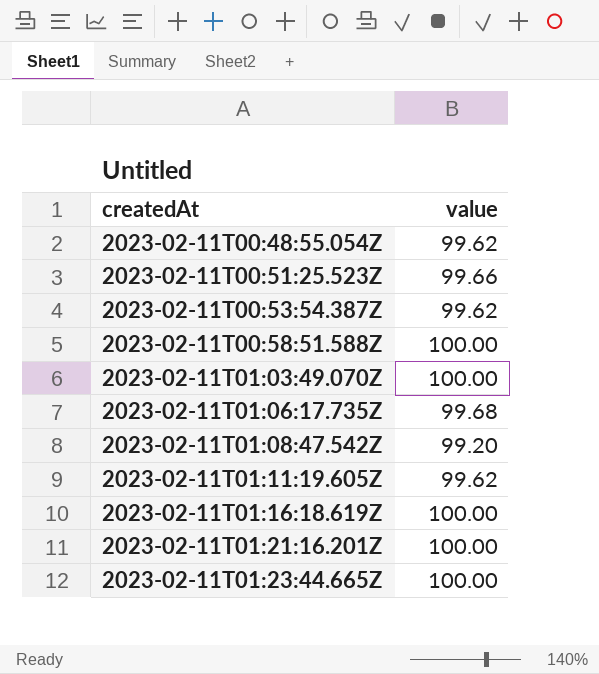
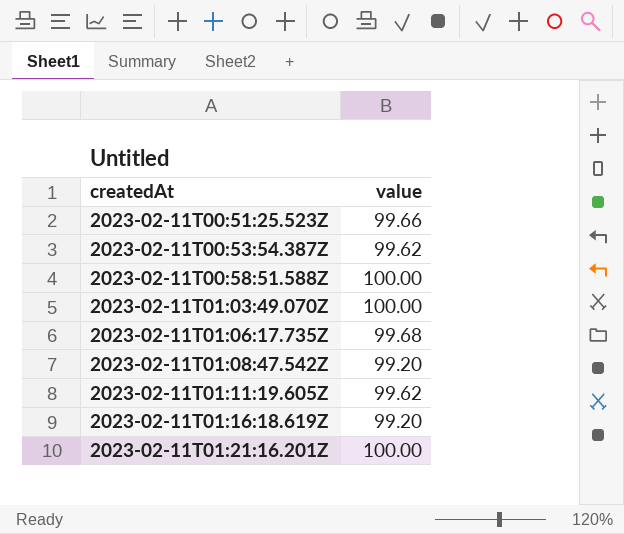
row 2023-02-11T00:48:55.054Z: 99.62 -> none
row 2023-02-11T01:23:44.665Z: 100.00 -> none
2023-02-11T01:16:18.619Z | value: 100.00 -> 99.20

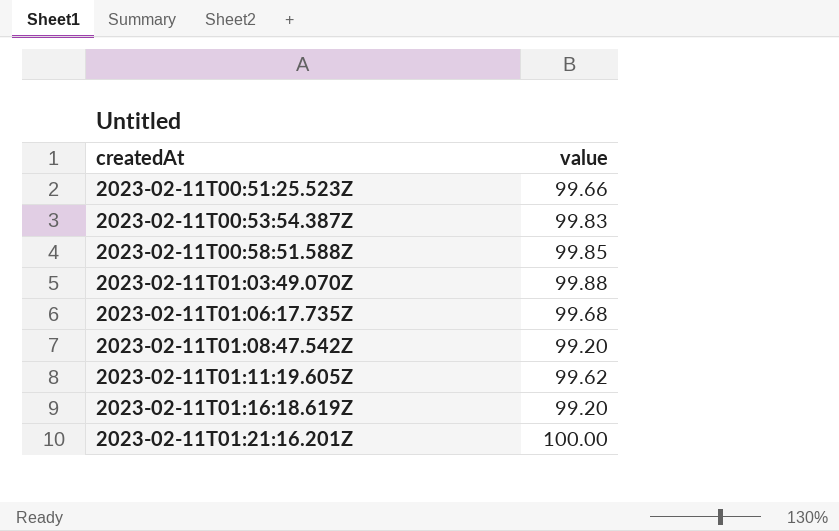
2023-02-11T00:53:54.387Z | value: 99.62 -> 99.83
2023-02-11T00:58:51.588Z | value: 100.00 -> 99.85
2023-02-11T01:03:49.070Z | value: 100.00 -> 99.88

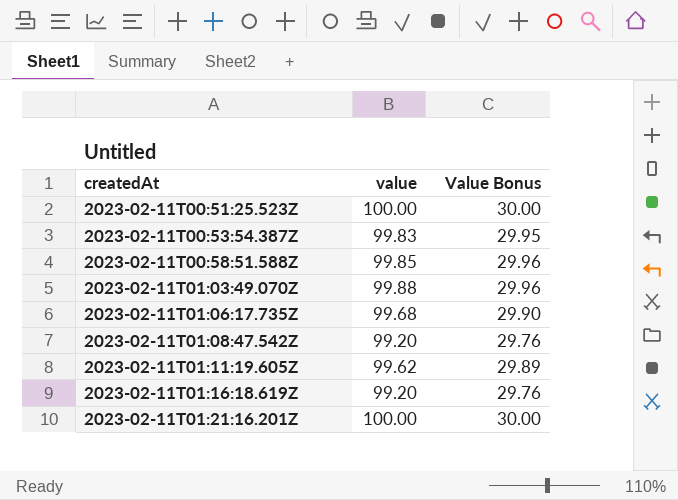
column Value Bonus | formula: none -> [value] * 0.3
2023-02-11T00:51:25.523Z | value: 99.66 -> 100.00

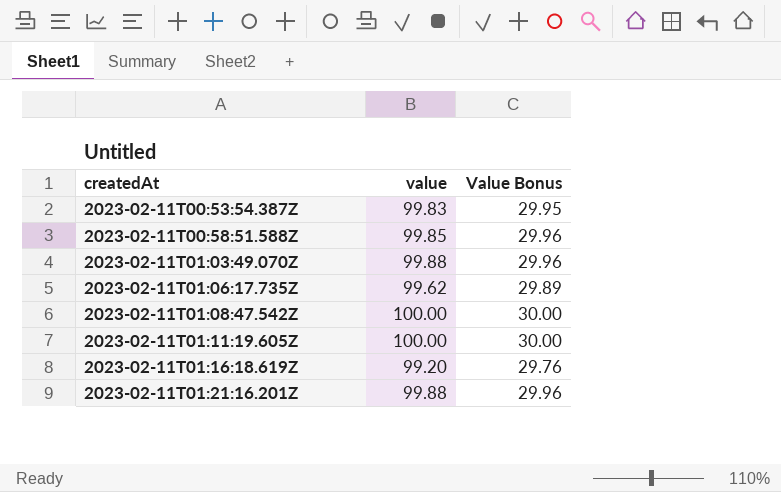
row 2023-02-11T00:51:25.523Z: 100.00 | 30.00 -> none
2023-02-11T01:06:17.735Z | value: 99.68 -> 99.62
2023-02-11T01:06:17.735Z | Value Bonus: 29.90 -> 29.89
2023-02-11T01:08:47.542Z | value: 99.20 -> 100.00
2023-02-11T01:08:47.542Z | Value Bonus: 29.76 -> 30.00
2023-02-11T01:11:19.605Z | value: 99.62 -> 100.00
2023-02-11T01:11:19.605Z | Value Bonus: 29.89 -> 30.00
2023-02-11T01:21:16.201Z | value: 100.00 -> 99.88
2023-02-11T01:21:16.201Z | Value Bonus: 30.00 -> 29.96

